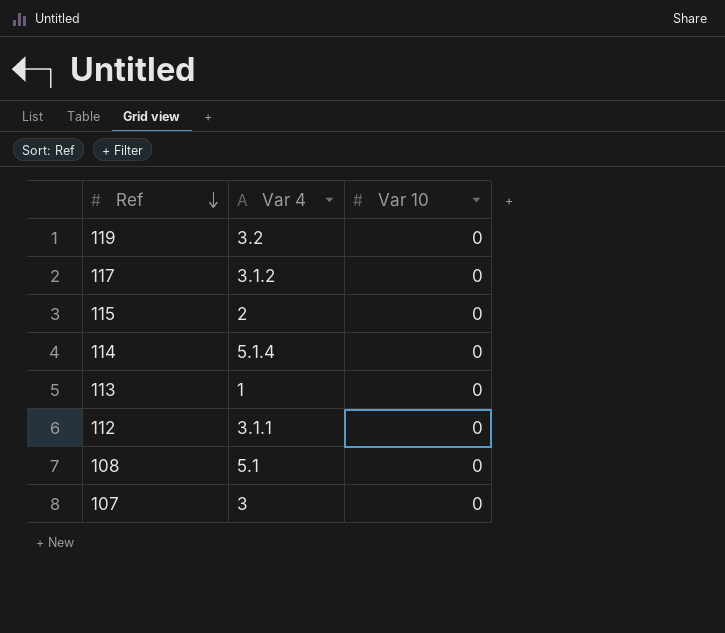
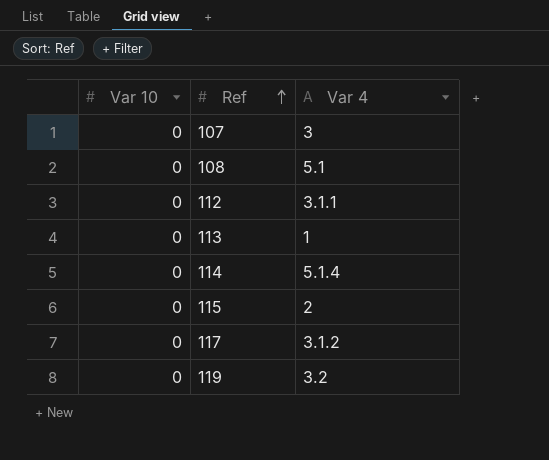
row order: Ref descending -> Ref ascending
column Var 10 | position: 3 -> 1

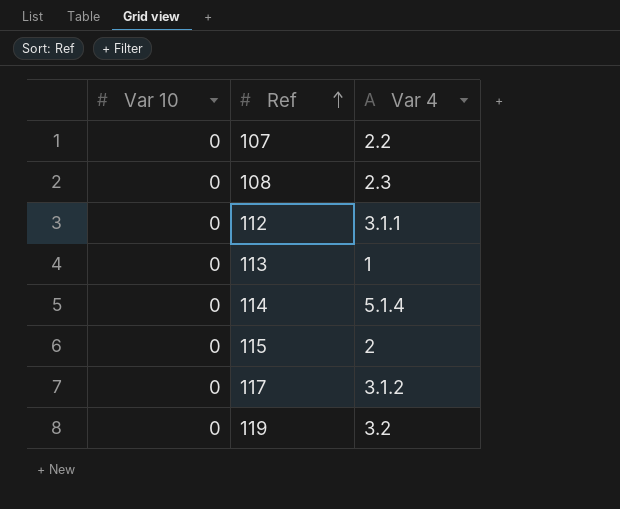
107 | Var 4: 3 -> 2.2
108 | Var 4: 5.1 -> 2.3

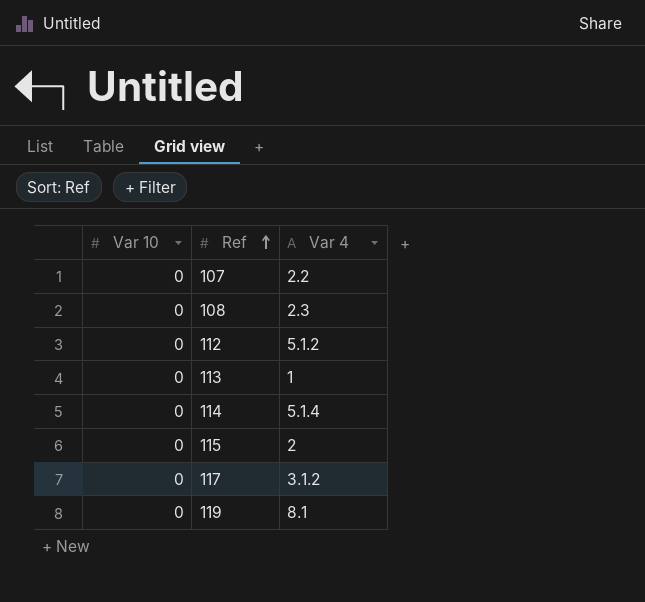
112 | Var 4: 3.1.1 -> 5.1.2
119 | Var 4: 3.2 -> 8.1

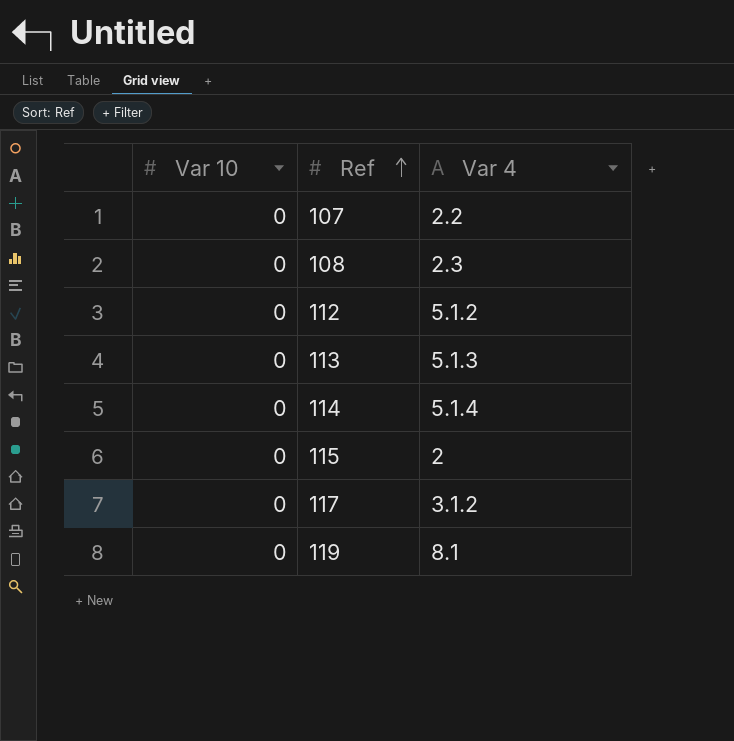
113 | Var 4: 1 -> 5.1.3

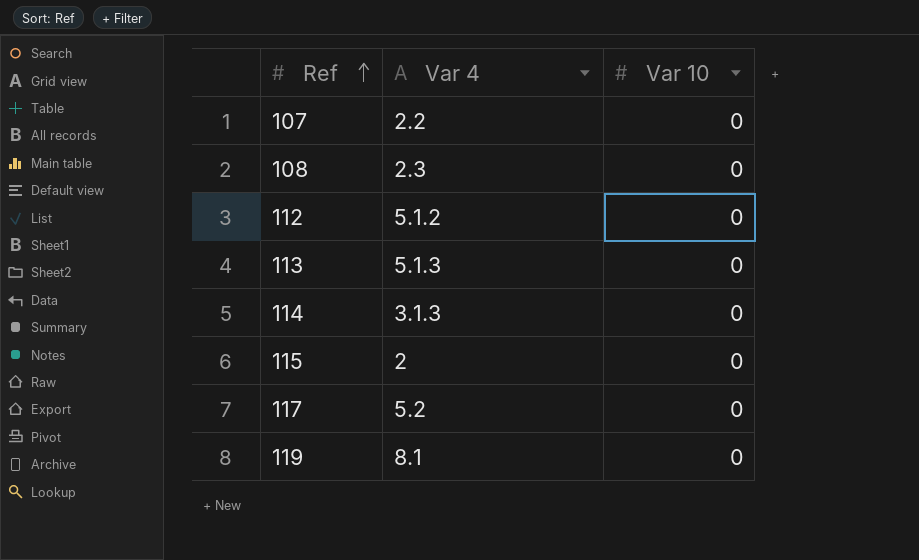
column Var 10 | position: 1 -> 3
114 | Var 4: 5.1.4 -> 3.1.3
117 | Var 4: 3.1.2 -> 5.2

